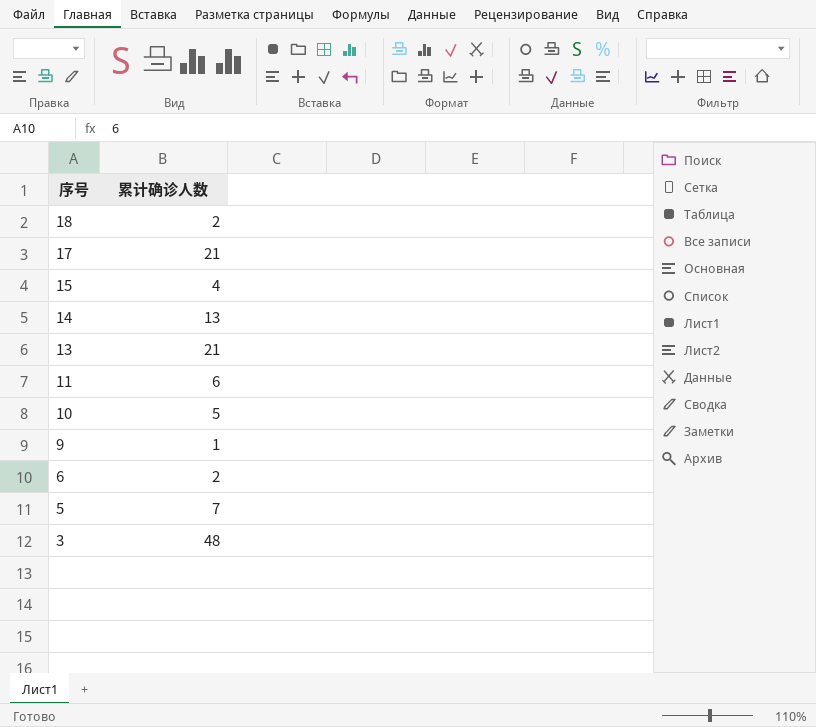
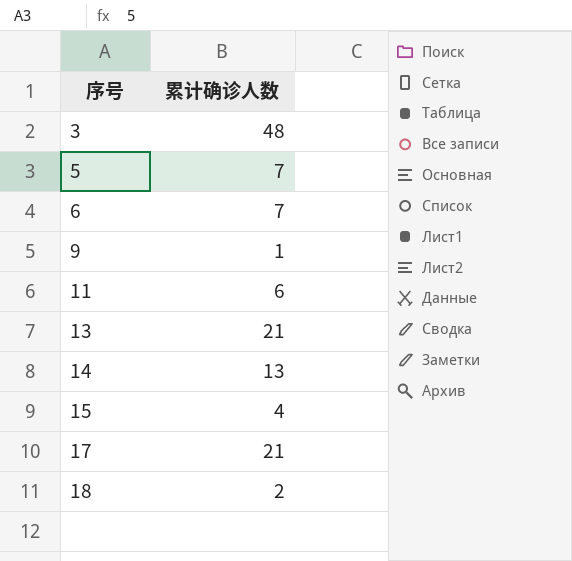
row order: 序号 descending -> 序号 ascending
row 10: 5 -> none
6 | 累计确诊人数: 2 -> 7

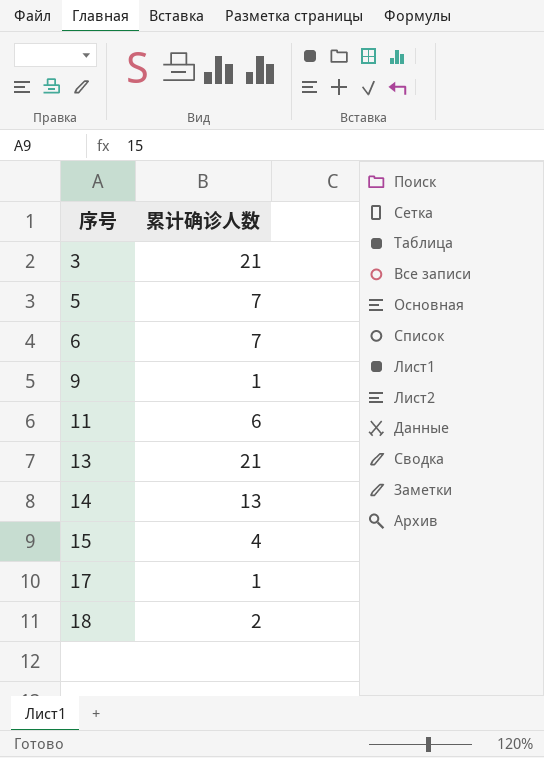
3 | 累计确诊人数: 48 -> 21
17 | 累计确诊人数: 21 -> 1

